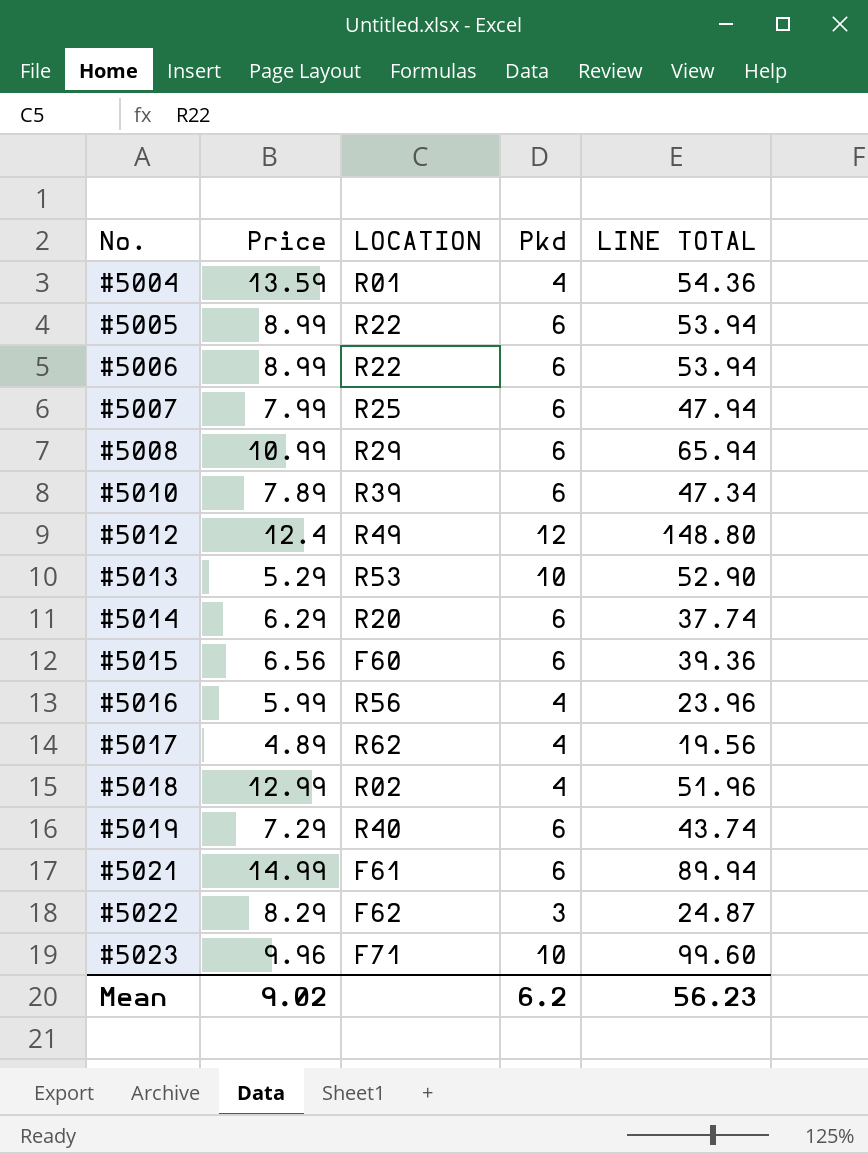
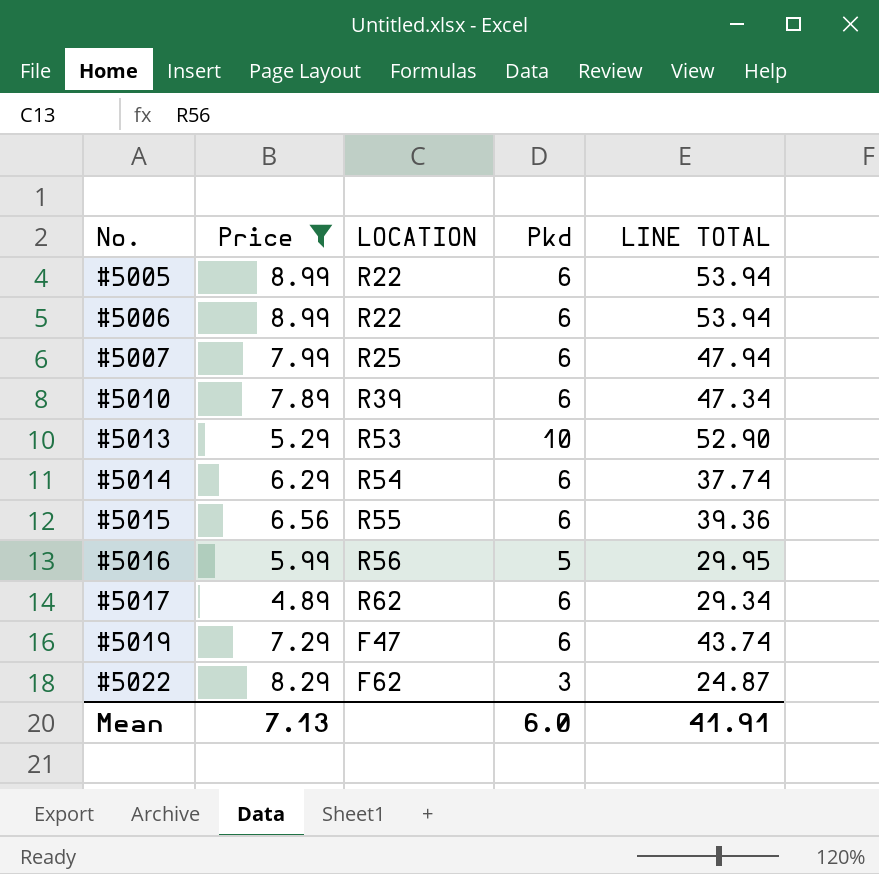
filter: none -> Price <= 8.99
#5014 | LOCATION: R20 -> R54
#5015 | LOCATION: F60 -> R55
#5016 | Pkd: 4 -> 5
#5016 | LINE TOTAL: 23.96 -> 29.95
#5017 | Pkd: 4 -> 6
#5017 | LINE TOTAL: 19.56 -> 29.34
#5019 | LOCATION: R40 -> F47
Mean | Price: 9.02 -> 7.13
Mean | Pkd: 6.2 -> 6.0
Mean | LINE TOTAL: 56.23 -> 41.91

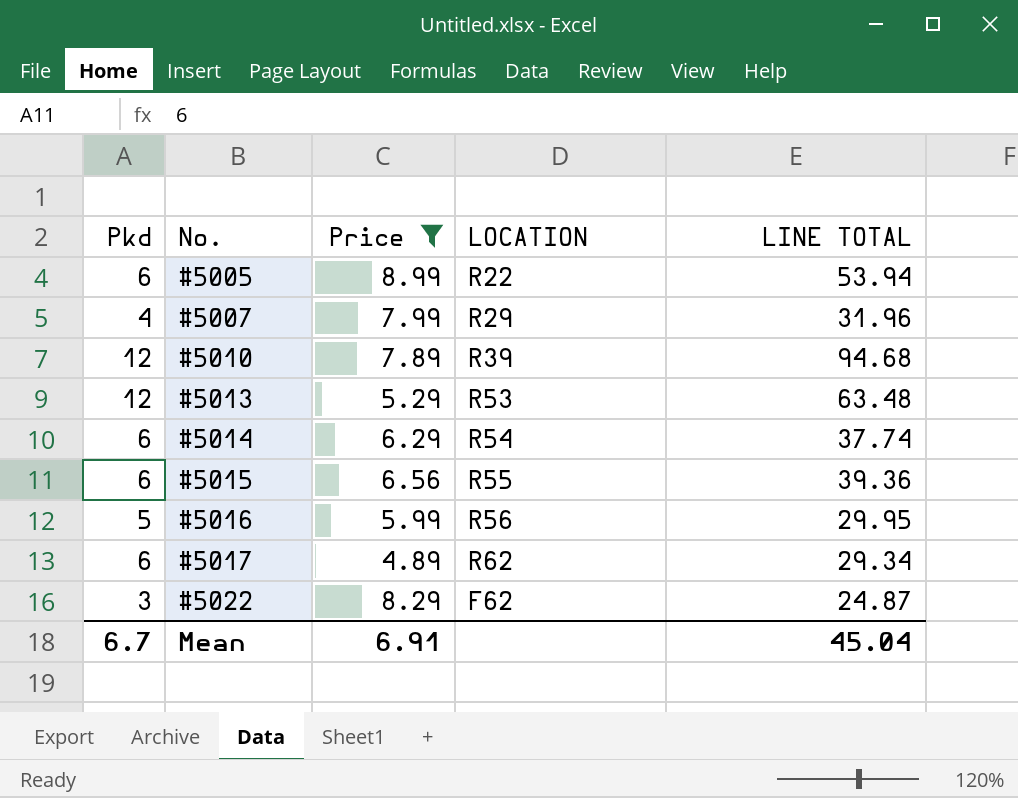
column Pkd | position: 4 -> 1
row #5006: 8.99 | R22 | 6 | 53.94 -> none
row #5019: 7.29 | F47 | 6 | 43.74 -> none
#5007 | Pkd: 6 -> 4
#5007 | LOCATION: R25 -> R29
#5007 | LINE TOTAL: 47.94 -> 31.96
#5010 | Pkd: 6 -> 12
#5010 | LINE TOTAL: 47.34 -> 94.68
#5013 | Pkd: 10 -> 12
#5013 | LINE TOTAL: 52.90 -> 63.48
Mean | Pkd: 6.0 -> 6.7
Mean | Price: 7.13 -> 6.91
Mean | LINE TOTAL: 41.91 -> 45.04

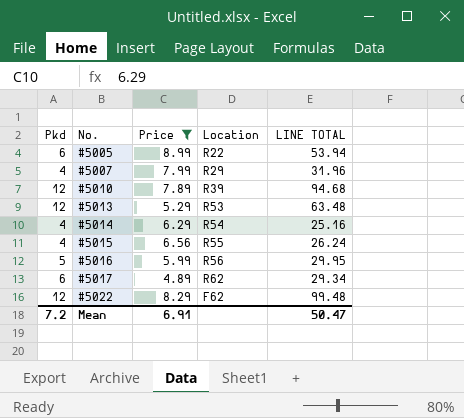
column name: LOCATION -> Location
#5014 | Pkd: 6 -> 4
#5014 | LINE TOTAL: 37.74 -> 25.16
#5015 | Pkd: 6 -> 4
#5015 | LINE TOTAL: 39.36 -> 26.24
#5022 | Pkd: 3 -> 12
#5022 | LINE TOTAL: 24.87 -> 99.48
Mean | Pkd: 6.7 -> 7.2
Mean | LINE TOTAL: 45.04 -> 50.47

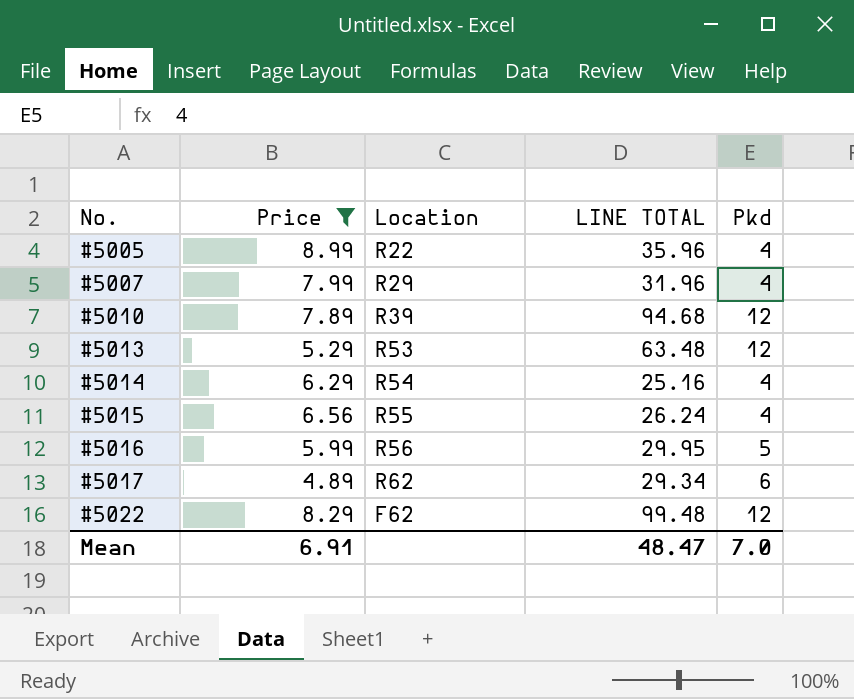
column Pkd | position: 1 -> 5
#5005 | LINE TOTAL: 53.94 -> 35.96
#5005 | Pkd: 6 -> 4
Mean | LINE TOTAL: 50.47 -> 48.47
Mean | Pkd: 7.2 -> 7.0

